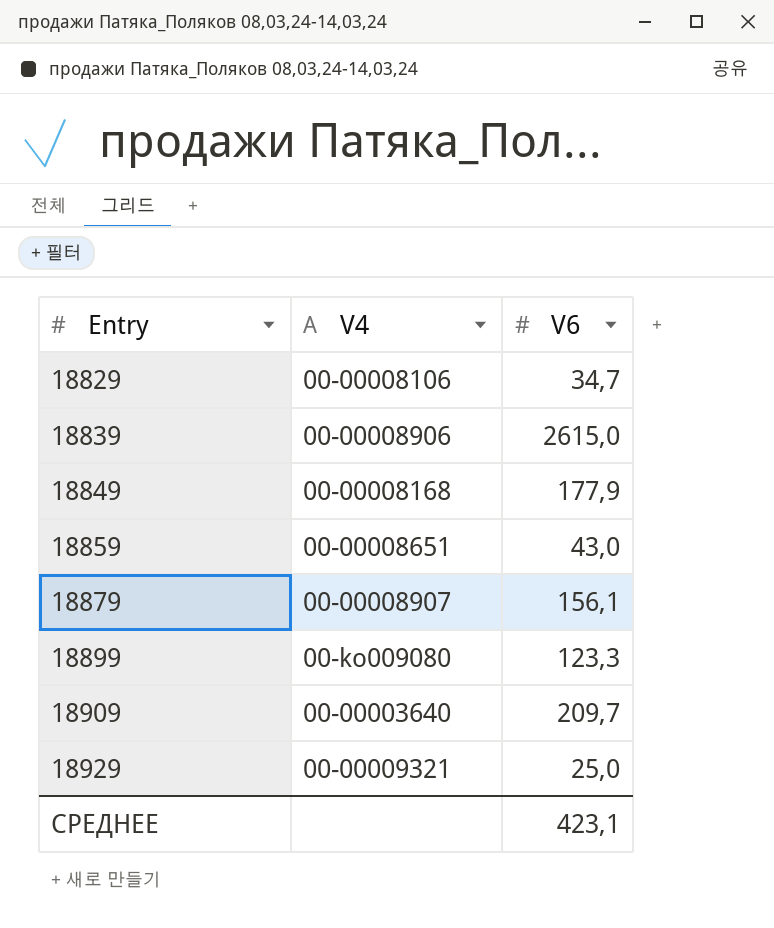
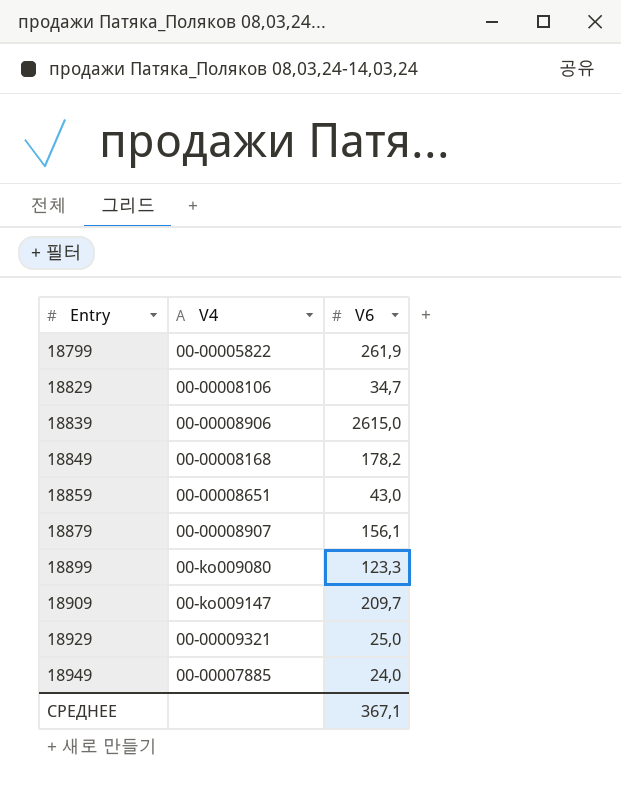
row 18799: none -> 00-00005822 | 261,9
18849 | V6: 177,9 -> 178,2
18909 | V4: 00-00003640 -> 00-ko009147
row 18949: none -> 00-00007885 | 24,0
СРЕДНЕЕ | V6: 423,1 -> 367,1

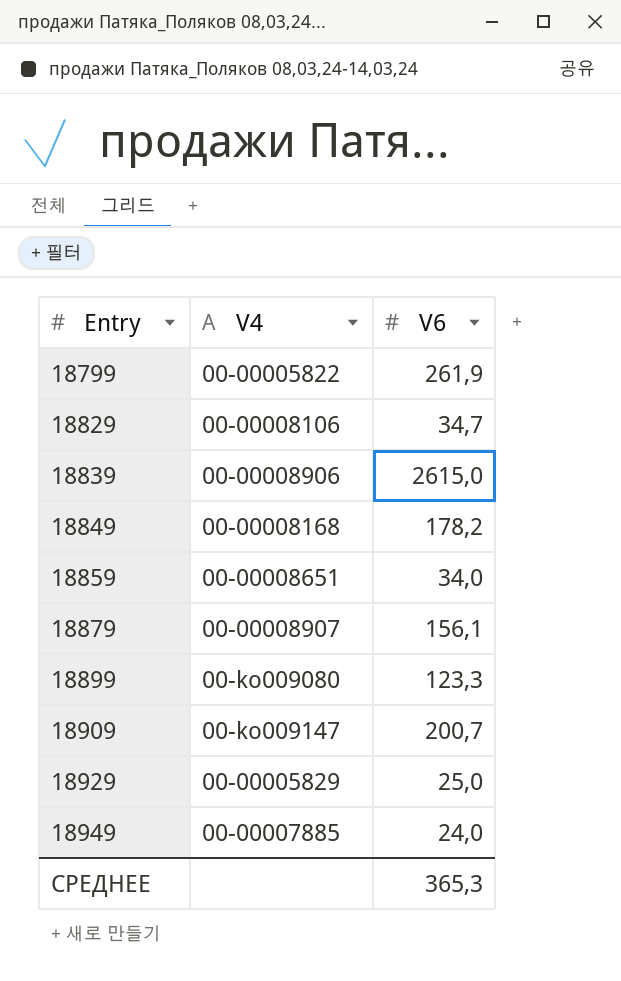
18859 | V6: 43,0 -> 34,0
18909 | V6: 209,7 -> 200,7
18929 | V4: 00-00009321 -> 00-00005829
СРЕДНЕЕ | V6: 367,1 -> 365,3

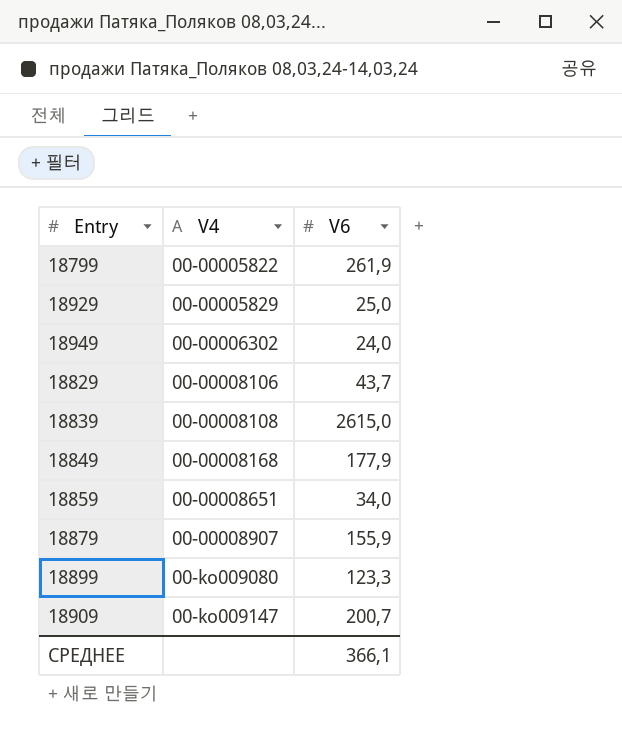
row order: Entry ascending -> V4 ascending
18949 | V4: 00-00007885 -> 00-00006302
18829 | V6: 34,7 -> 43,7
18839 | V4: 00-00008906 -> 00-00008108
18849 | V6: 178,2 -> 177,9
18879 | V6: 156,1 -> 155,9
СРЕДНЕЕ | V6: 365,3 -> 366,1

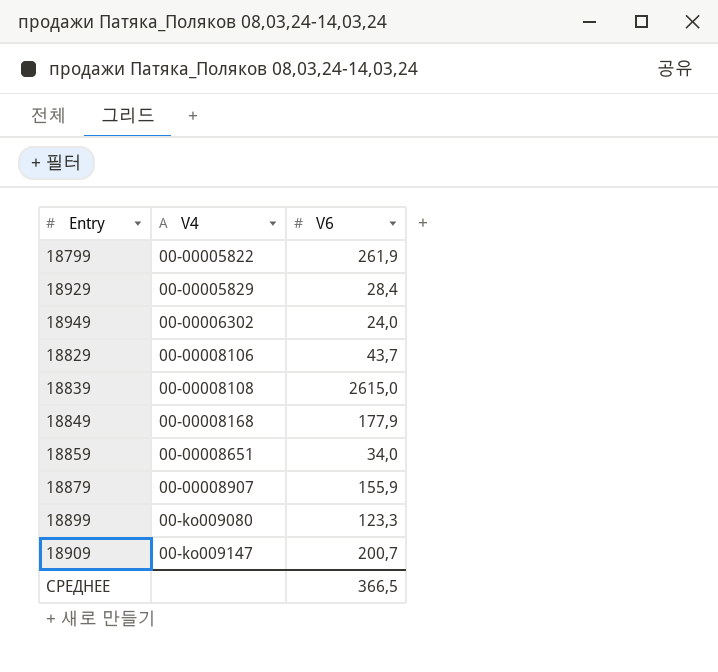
18929 | V6: 25,0 -> 28,4
СРЕДНЕЕ | V6: 366,1 -> 366,5

